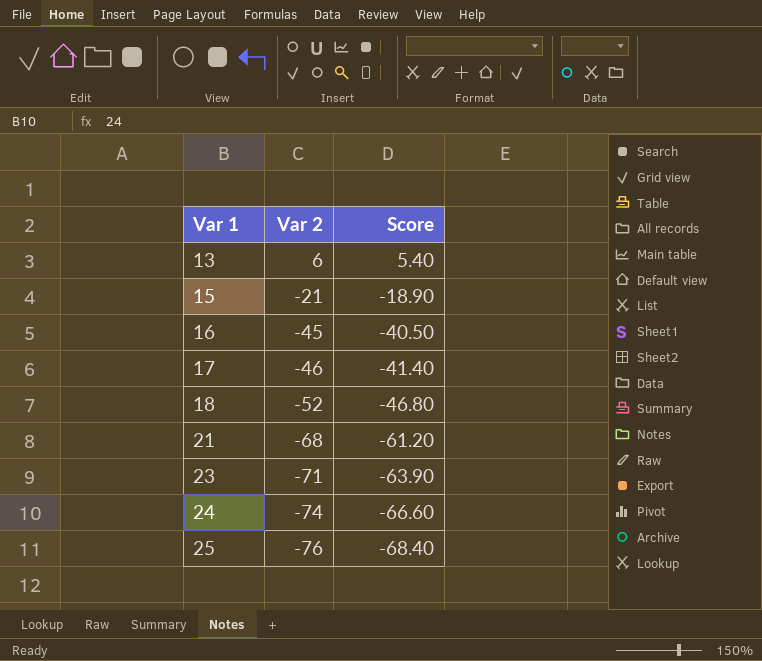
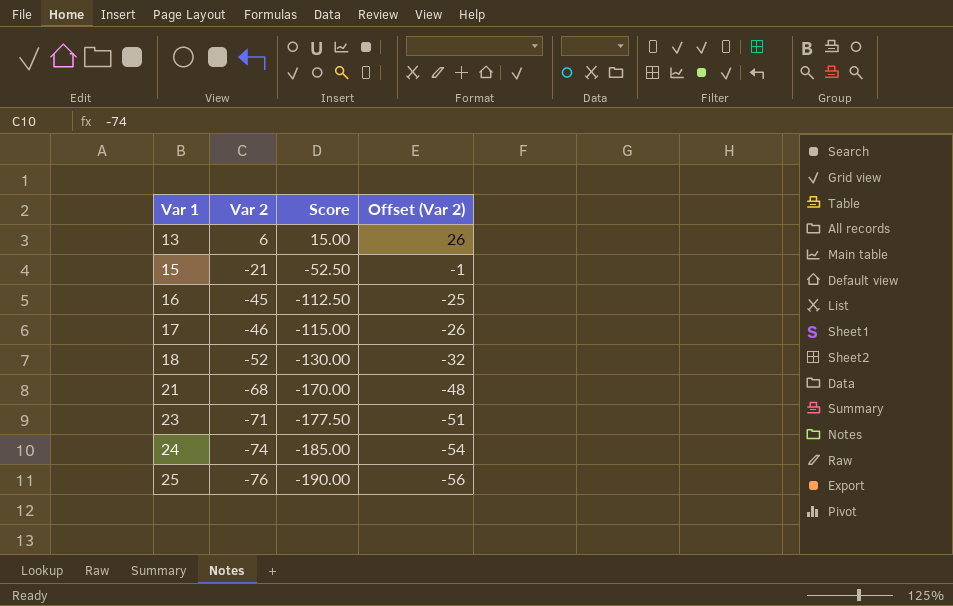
column Score | formula: [Var 2] * 0.9 -> [Var 2] * 2.5
column Offset (Var 2) | formula: none -> [Var 2] + 20

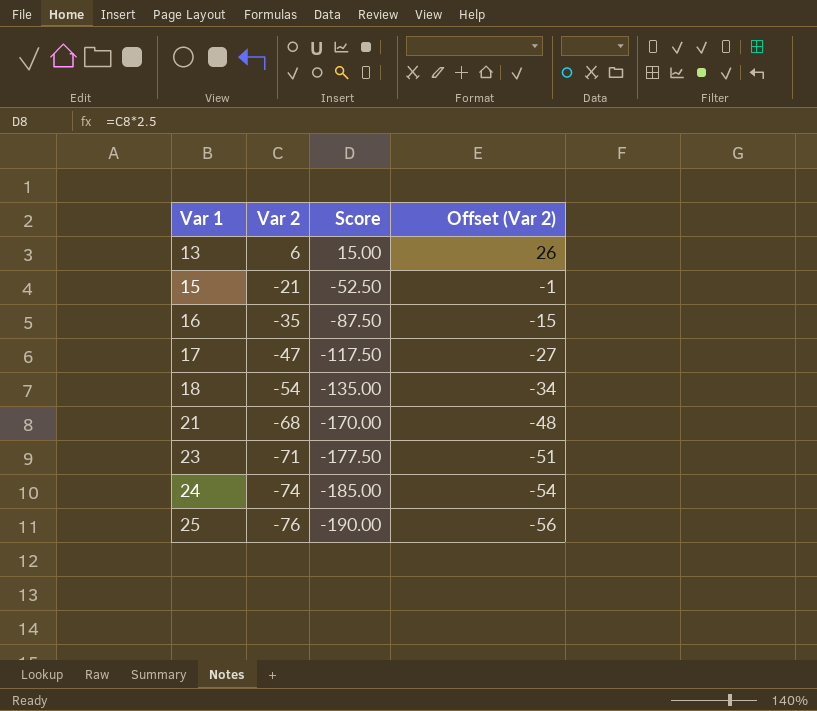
16 | Var 2: -45 -> -35
16 | Score: -112.50 -> -87.50
16 | Offset (Var 2): -25 -> -15
17 | Var 2: -46 -> -47
17 | Score: -115.00 -> -117.50
17 | Offset (Var 2): -26 -> -27
18 | Var 2: -52 -> -54
18 | Score: -130.00 -> -135.00
18 | Offset (Var 2): -32 -> -34

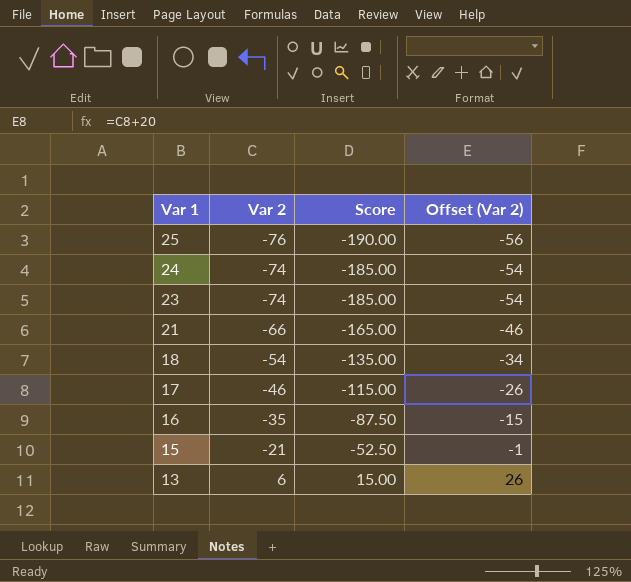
row order: Var 1 ascending -> Var 1 descending
23 | Var 2: -71 -> -74
23 | Score: -177.50 -> -185.00
23 | Offset (Var 2): -51 -> -54
21 | Var 2: -68 -> -66
21 | Score: -170.00 -> -165.00
21 | Offset (Var 2): -48 -> -46
17 | Var 2: -47 -> -46
17 | Score: -117.50 -> -115.00
17 | Offset (Var 2): -27 -> -26

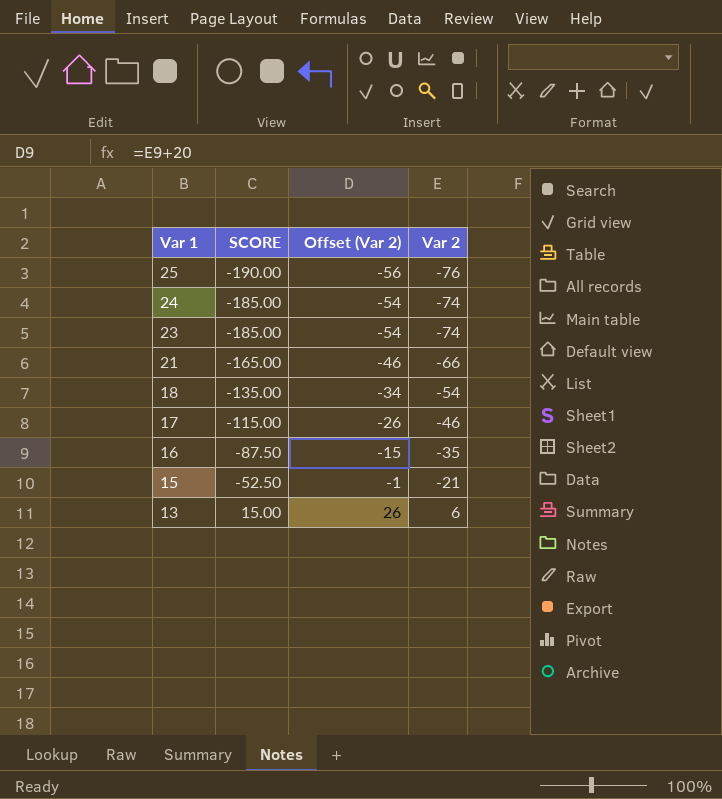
column name: Score -> SCORE
column Var 2 | position: 2 -> 4

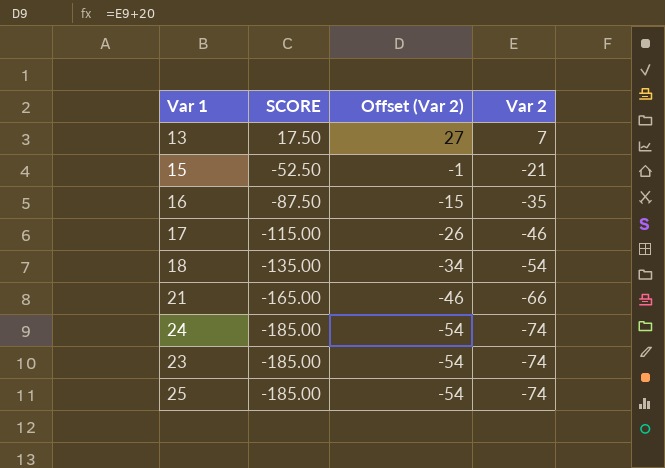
row order: Var 1 descending -> SCORE descending
13 | SCORE: 15.00 -> 17.50
13 | Offset (Var 2): 26 -> 27
13 | Var 2: 6 -> 7
25 | SCORE: -190.00 -> -185.00
25 | Offset (Var 2): -56 -> -54
25 | Var 2: -76 -> -74

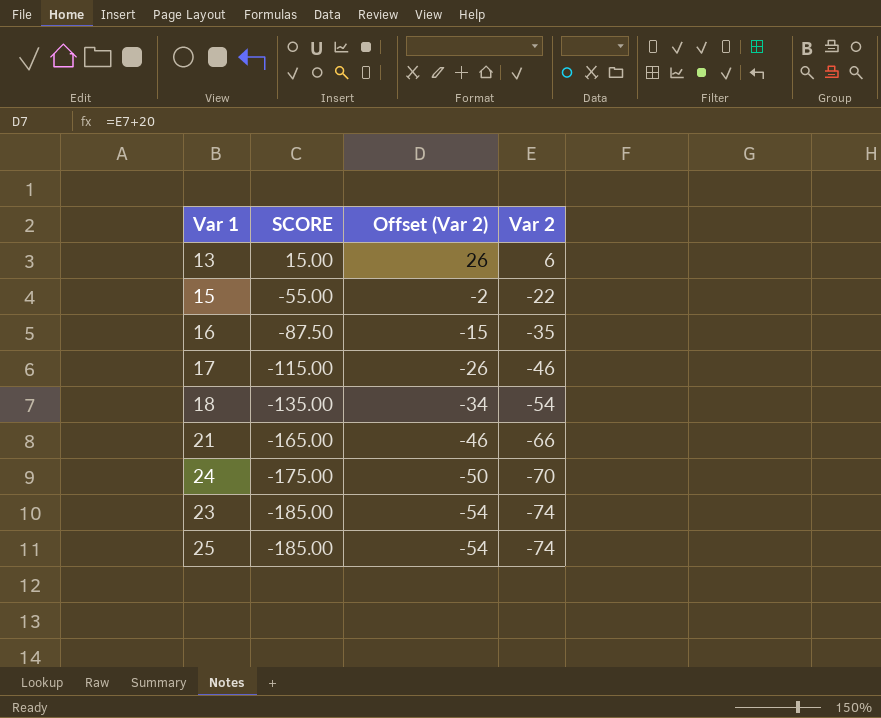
13 | SCORE: 17.50 -> 15.00
13 | Offset (Var 2): 27 -> 26
13 | Var 2: 7 -> 6
15 | SCORE: -52.50 -> -55.00
15 | Offset (Var 2): -1 -> -2
15 | Var 2: -21 -> -22
24 | SCORE: -185.00 -> -175.00
24 | Offset (Var 2): -54 -> -50
24 | Var 2: -74 -> -70

